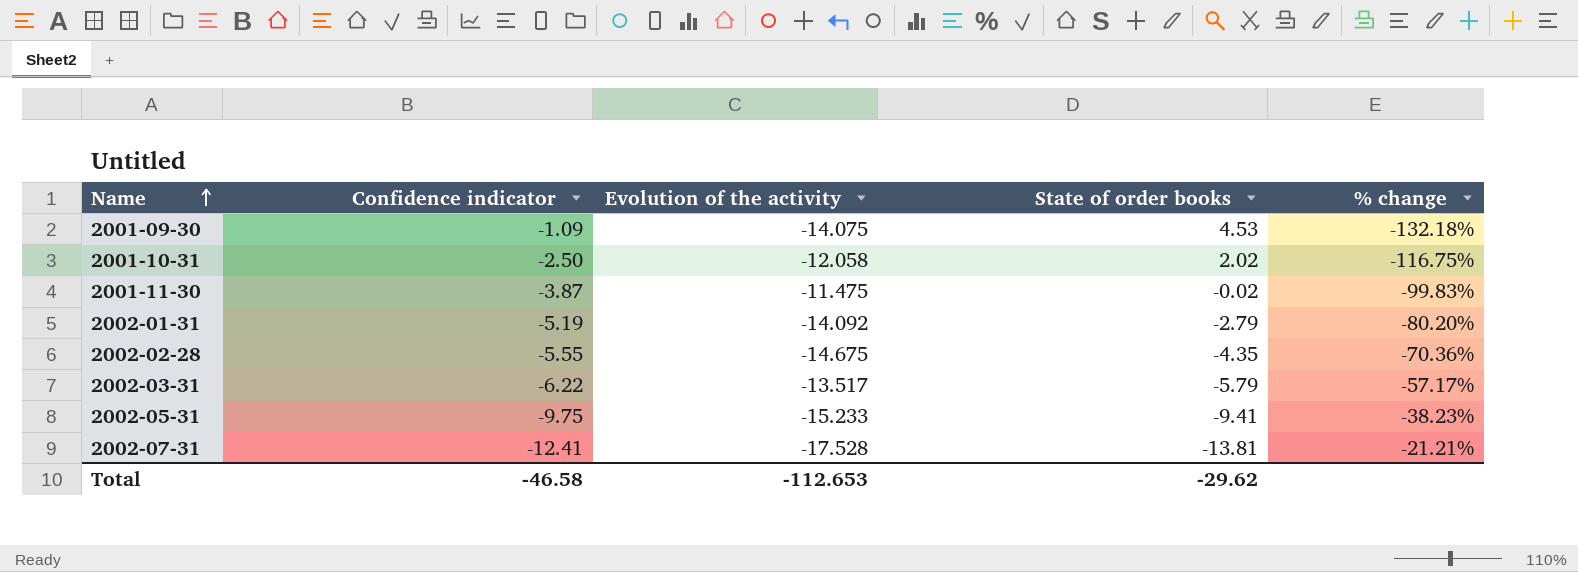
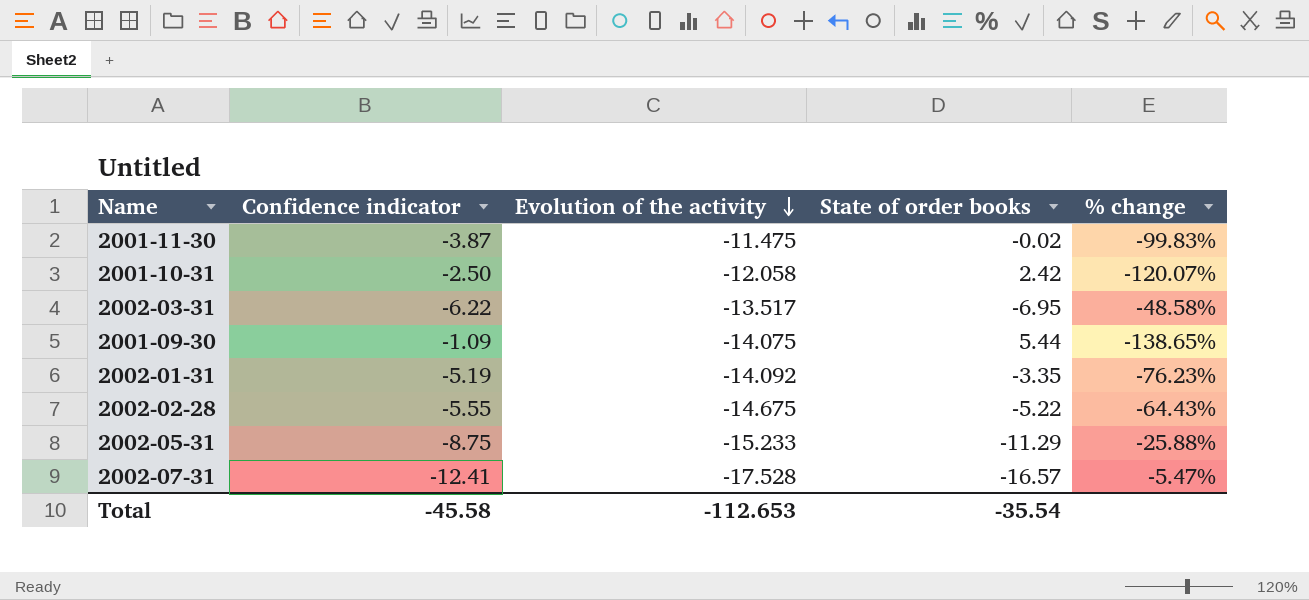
row order: Name ascending -> Evolution of the activity descending
2001-10-31 | State of order books: 2.02 -> 2.42
2001-10-31 | % change: -116.75% -> -120.07%
2002-03-31 | State of order books: -5.79 -> -6.95
2002-03-31 | % change: -57.17% -> -48.58%
2001-09-30 | State of order books: 4.53 -> 5.44
2001-09-30 | % change: -132.18% -> -138.65%
2002-01-31 | State of order books: -2.79 -> -3.35
2002-01-31 | % change: -80.20% -> -76.23%
2002-02-28 | State of order books: -4.35 -> -5.22
2002-02-28 | % change: -70.36% -> -64.43%
2002-05-31 | Confidence indicator: -9.75 -> -8.75
2002-05-31 | State of order books: -9.41 -> -11.29
2002-05-31 | % change: -38.23% -> -25.88%
2002-07-31 | State of order books: -13.81 -> -16.57
2002-07-31 | % change: -21.21% -> -5.47%
Total | Confidence indicator: -46.58 -> -45.58
Total | State of order books: -29.62 -> -35.54

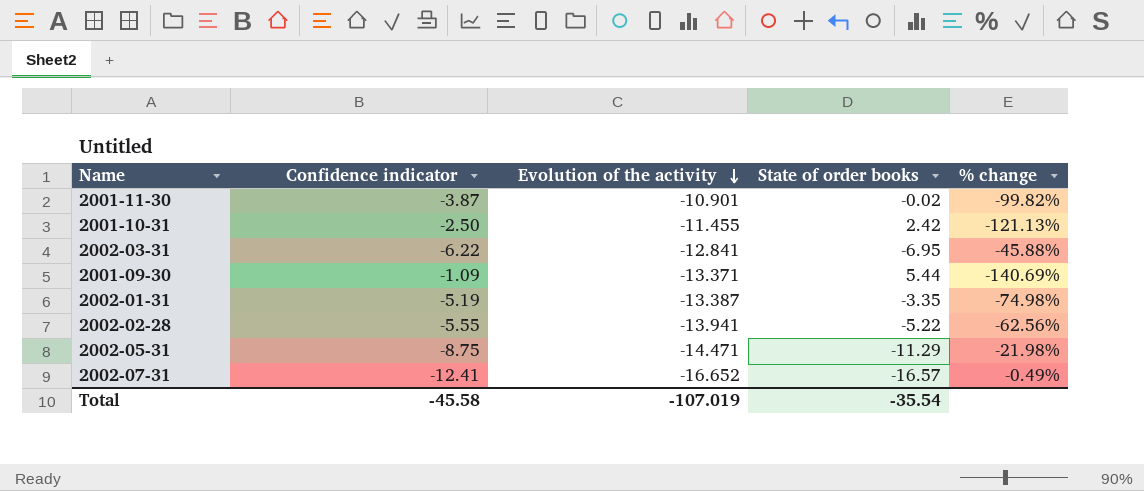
2001-11-30 | Evolution of the activity: -11.475 -> -10.901
2001-11-30 | % change: -99.83% -> -99.82%
2001-10-31 | Evolution of the activity: -12.058 -> -11.455
2001-10-31 | % change: -120.07% -> -121.13%
2002-03-31 | Evolution of the activity: -13.517 -> -12.841
2002-03-31 | % change: -48.58% -> -45.88%
2001-09-30 | Evolution of the activity: -14.075 -> -13.371
2001-09-30 | % change: -138.65% -> -140.69%
2002-01-31 | Evolution of the activity: -14.092 -> -13.387
2002-01-31 | % change: -76.23% -> -74.98%
2002-02-28 | Evolution of the activity: -14.675 -> -13.941
2002-02-28 | % change: -64.43% -> -62.56%
2002-05-31 | Evolution of the activity: -15.233 -> -14.471
2002-05-31 | % change: -25.88% -> -21.98%
2002-07-31 | Evolution of the activity: -17.528 -> -16.652
2002-07-31 | % change: -5.47% -> -0.49%
Total | Evolution of the activity: -112.653 -> -107.019

